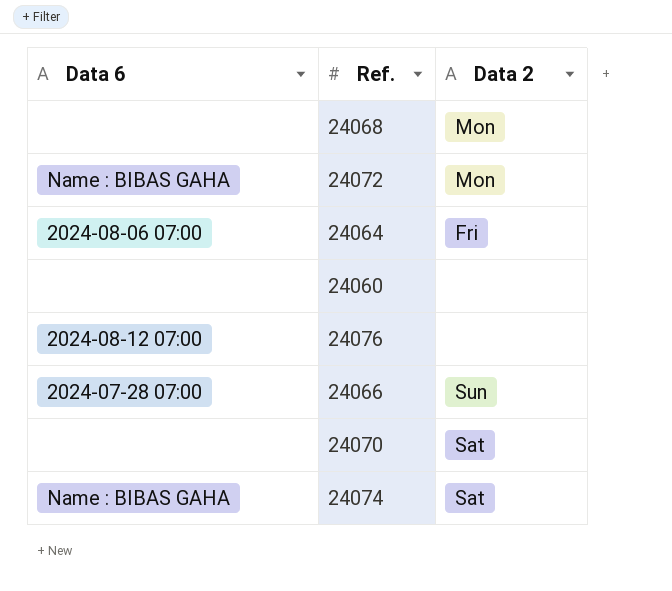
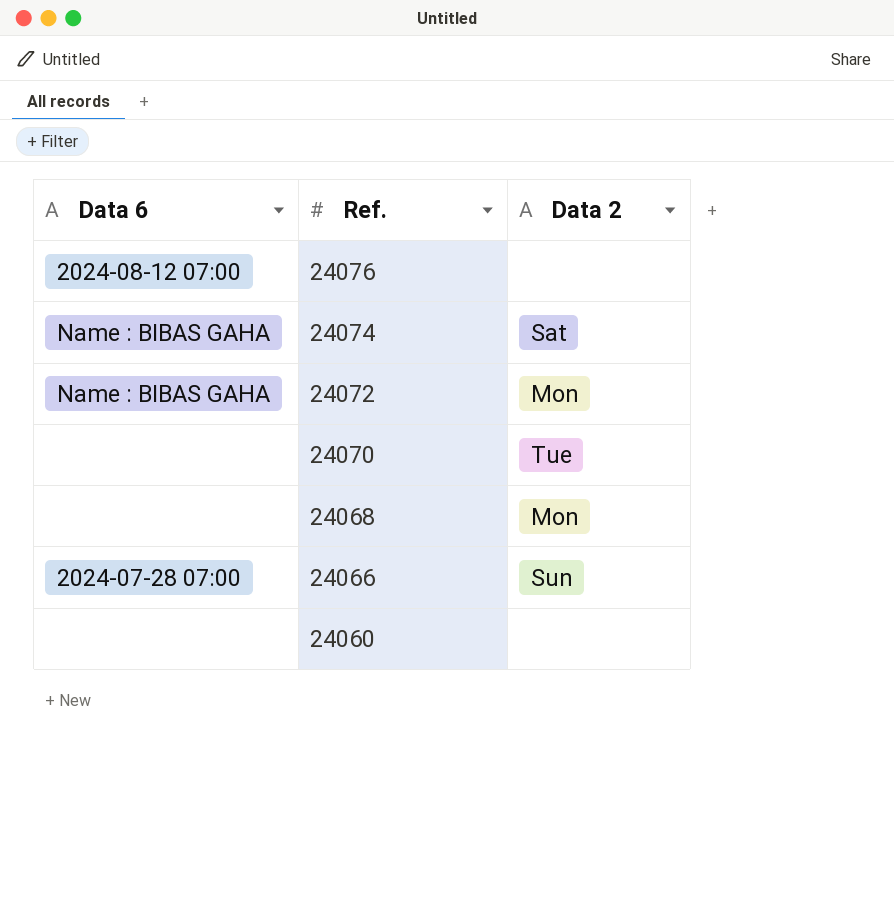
row order: none -> Ref. descending
row 24064: 2024-08-06 07:00 | Fri -> none
24070 | Data 2: Sat -> Tue

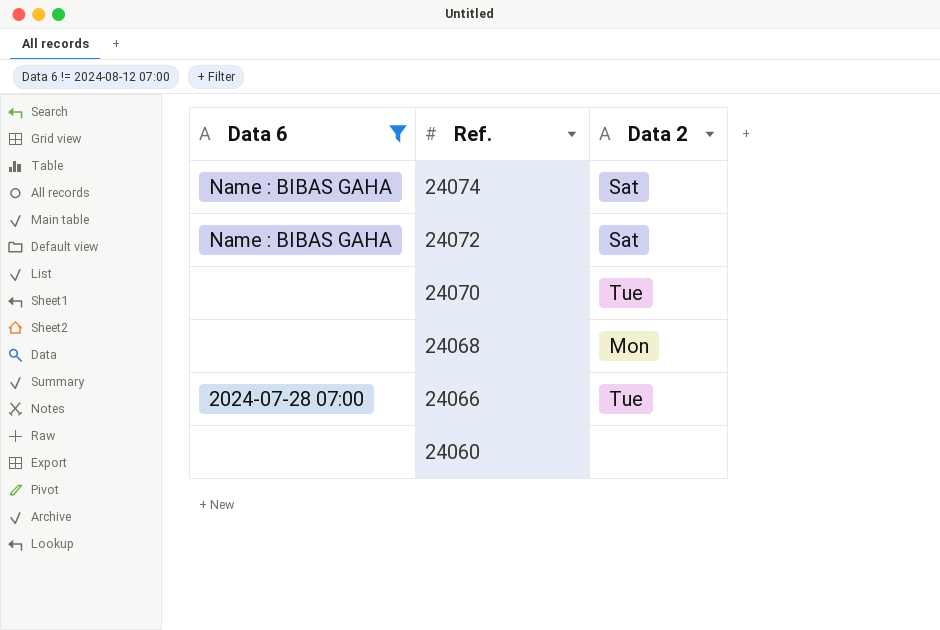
filter: none -> Data 6 != 2024-08-12 07:00
24072 | Data 2: Mon -> Sat
24066 | Data 2: Sun -> Tue

